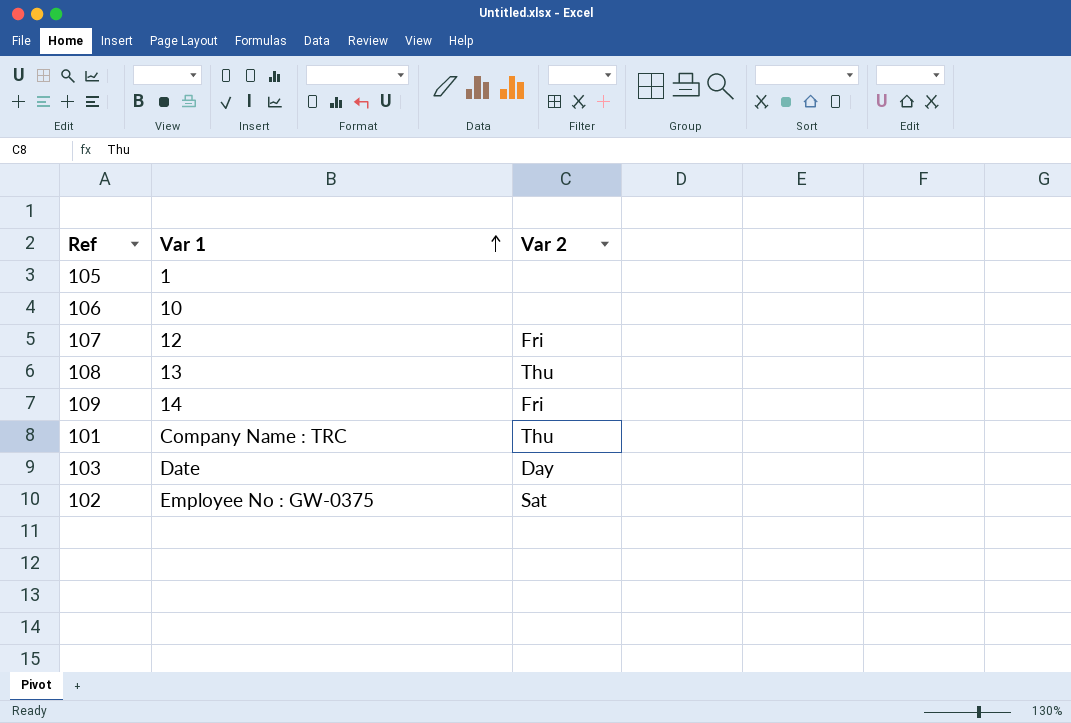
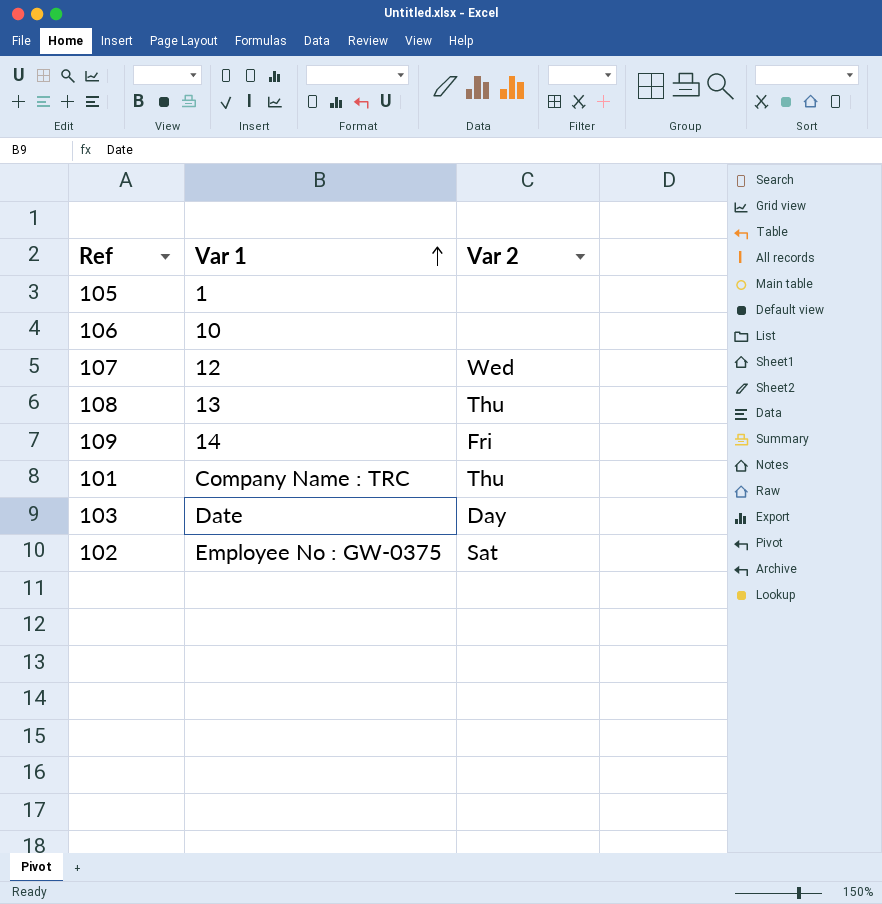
107 | Var 2: Fri -> Wed

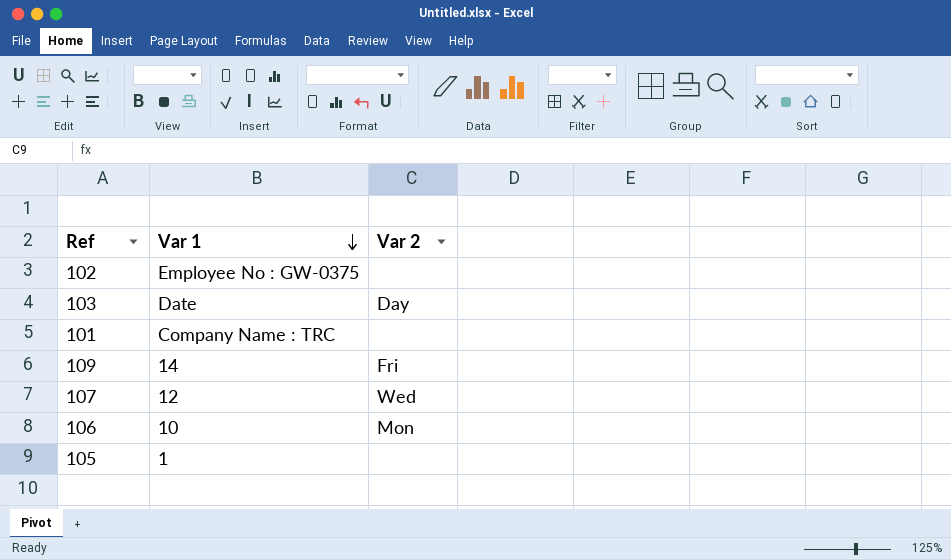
row order: Var 1 ascending -> Var 1 descending
row 108: 13 | Thu -> none
102 | Var 2: Sat -> none
101 | Var 2: Thu -> none
106 | Var 2: none -> Mon

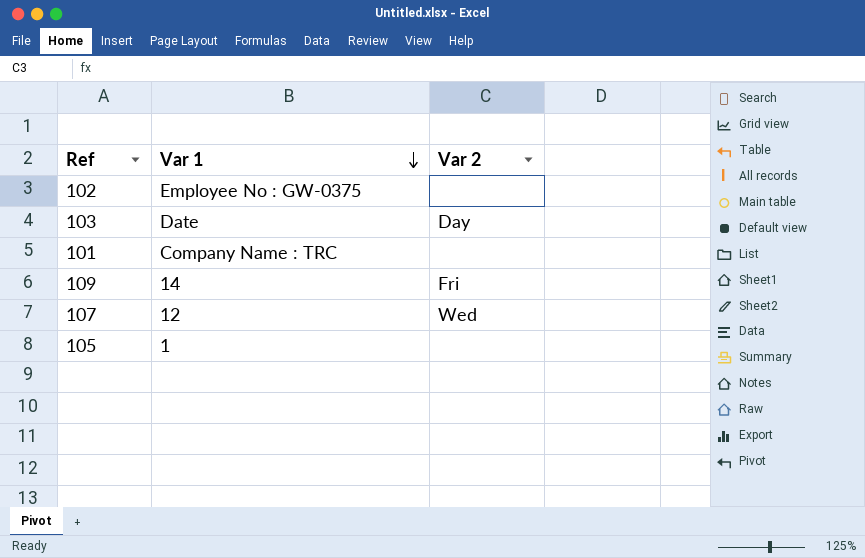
row 106: 10 | Mon -> none

